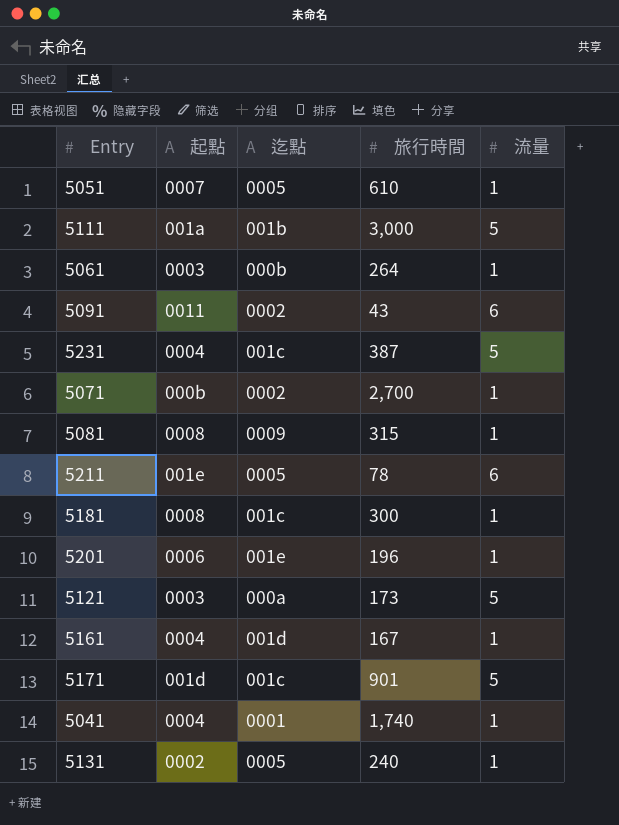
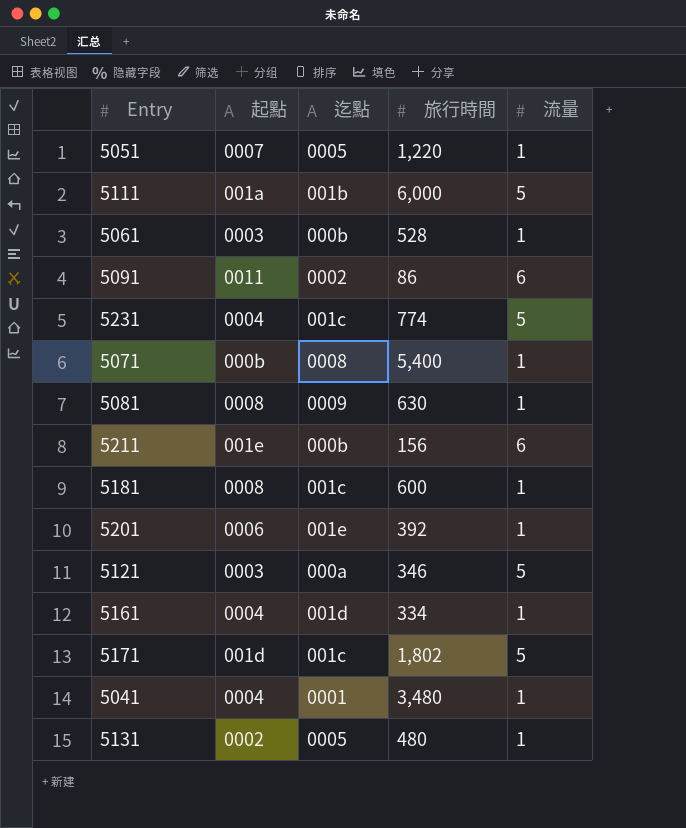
5051 | 旅行時間: 610 -> 1,220
5111 | 旅行時間: 3,000 -> 6,000
5061 | 旅行時間: 264 -> 528
5091 | 旅行時間: 43 -> 86
5231 | 旅行時間: 387 -> 774
5071 | 迄點: 0002 -> 0008
5071 | 旅行時間: 2,700 -> 5,400
5081 | 旅行時間: 315 -> 630
5211 | 迄點: 0005 -> 000b
5211 | 旅行時間: 78 -> 156
5181 | 旅行時間: 300 -> 600
5201 | 旅行時間: 196 -> 392
5121 | 旅行時間: 173 -> 346
5161 | 旅行時間: 167 -> 334
5171 | 旅行時間: 901 -> 1,802
5041 | 旅行時間: 1,740 -> 3,480
5131 | 旅行時間: 240 -> 480

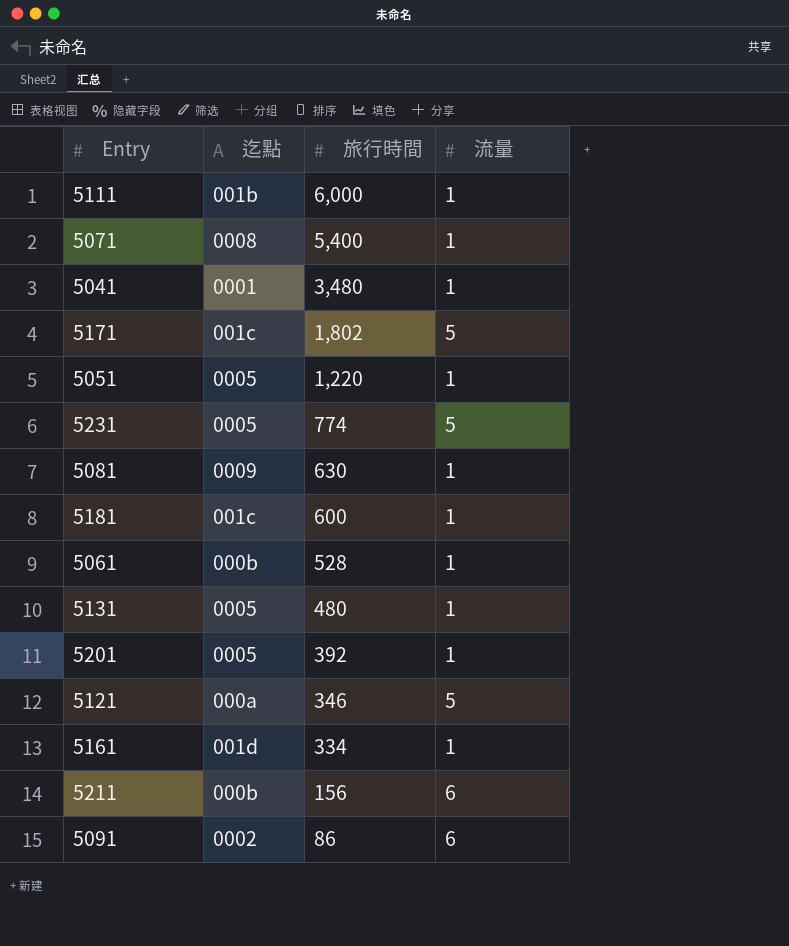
row order: none -> 旅行時間 descending
column 起點 | position: 2 -> none
5111 | 流量: 5 -> 1
5231 | 迄點: 001c -> 0005
5201 | 迄點: 001e -> 0005

